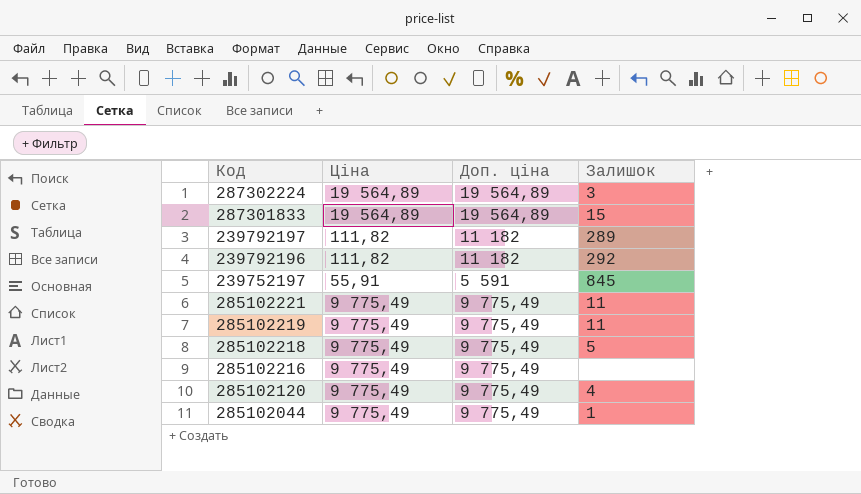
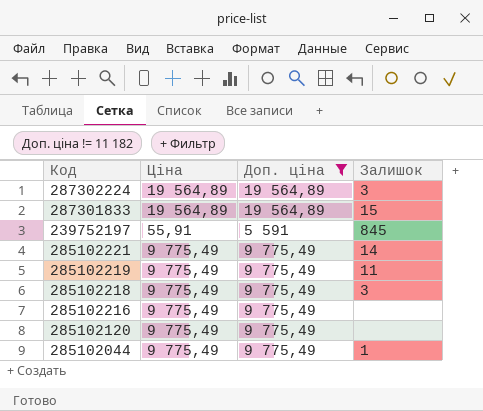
filter: none -> Доп. ціна != 11 182
285102221 | Залишок: 11 -> 14
285102218 | Залишок: 5 -> 3
285102120 | Залишок: 4 -> none

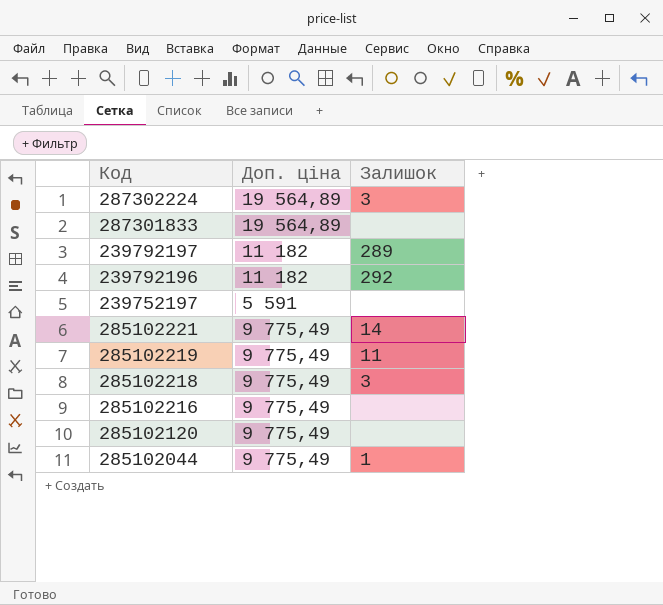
filter: Доп. ціна != 11 182 -> none
column Ціна | position: 2 -> none
287301833 | Залишок: 15 -> none
239752197 | Залишок: 845 -> none

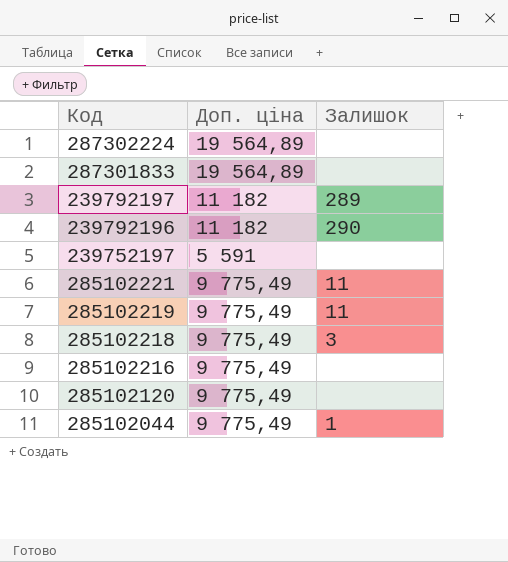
287302224 | Залишок: 3 -> none
239792196 | Залишок: 292 -> 290
285102221 | Залишок: 14 -> 11

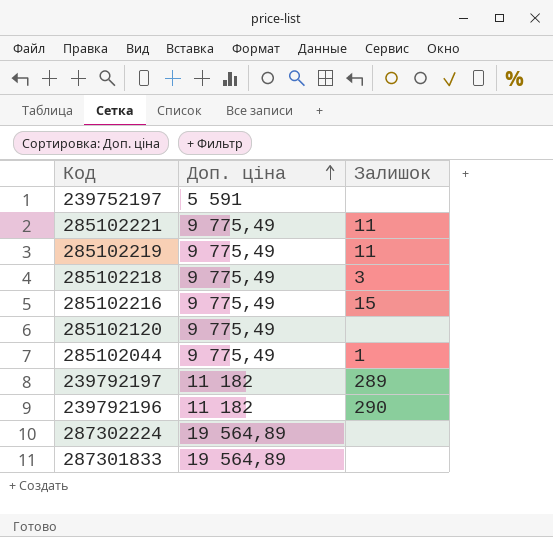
row order: none -> Доп. ціна ascending
285102216 | Залишок: none -> 15

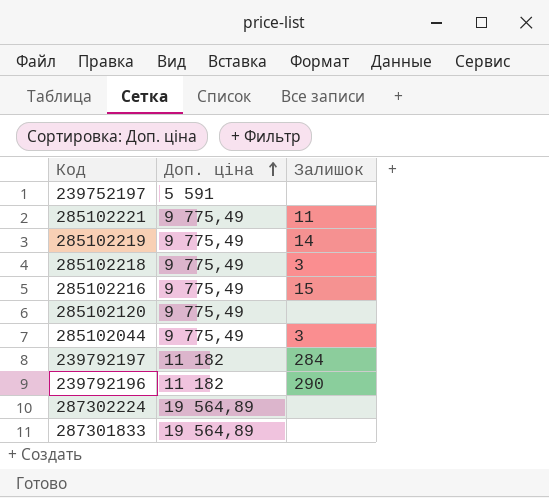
285102219 | Залишок: 11 -> 14
285102044 | Залишок: 1 -> 3
239792197 | Залишок: 289 -> 284

